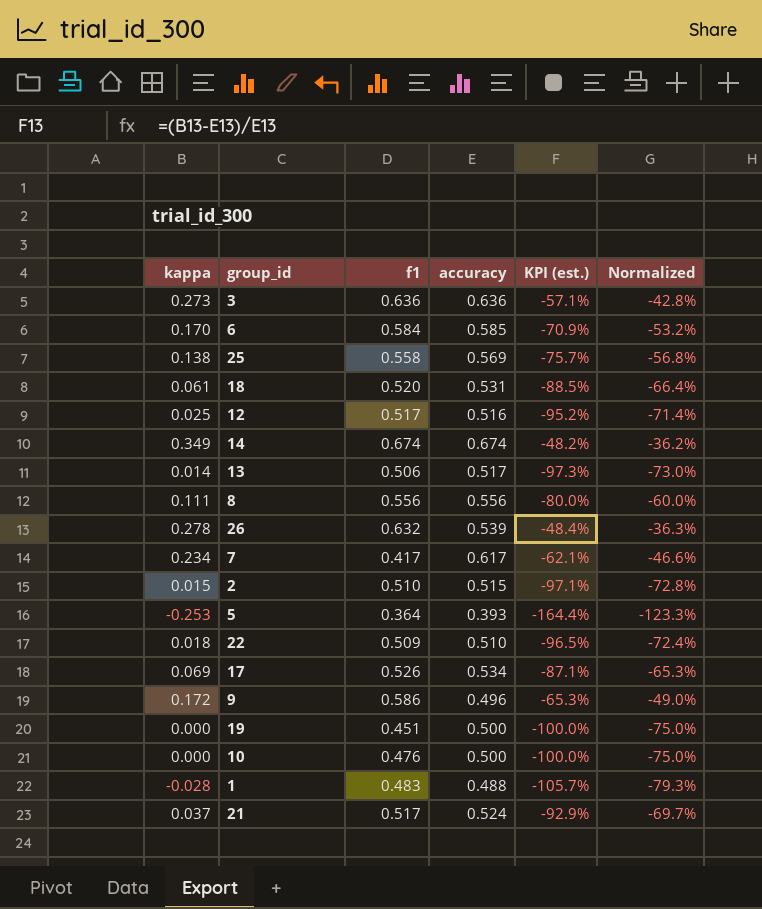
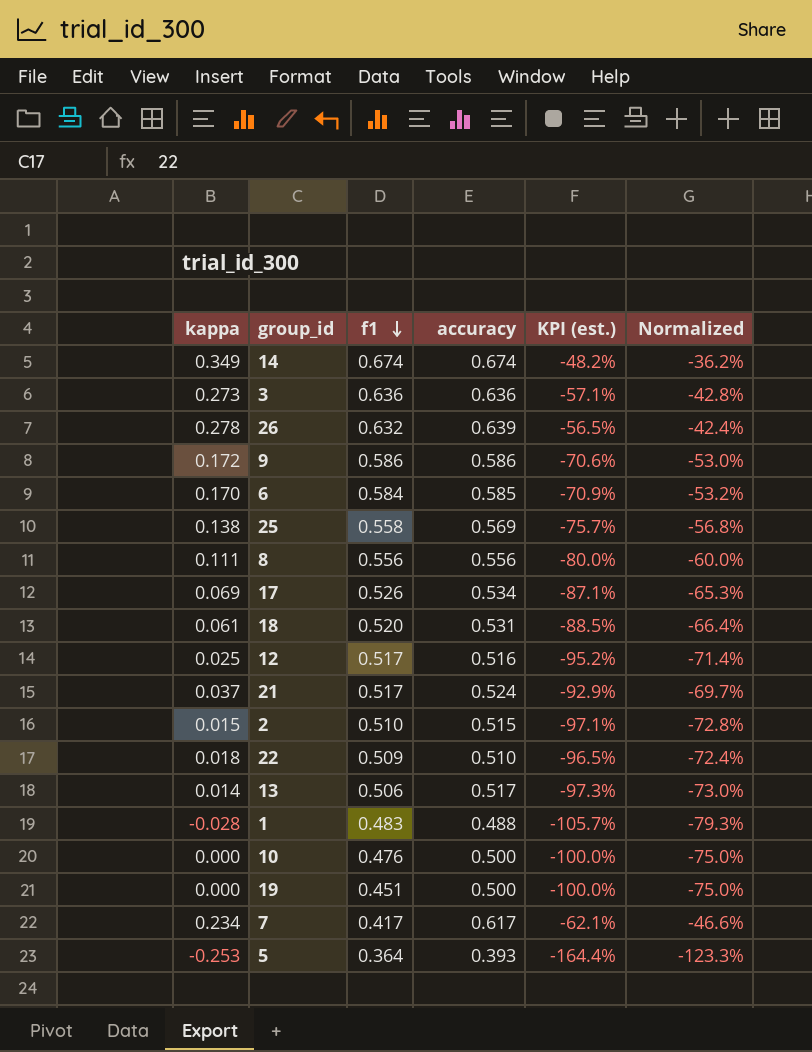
row order: none -> f1 descending
26 | accuracy: 0.539 -> 0.639
26 | KPI (est.): -48.4% -> -56.5%
26 | Normalized: -36.3% -> -42.4%
9 | accuracy: 0.496 -> 0.586
9 | KPI (est.): -65.3% -> -70.6%
9 | Normalized: -49.0% -> -53.0%

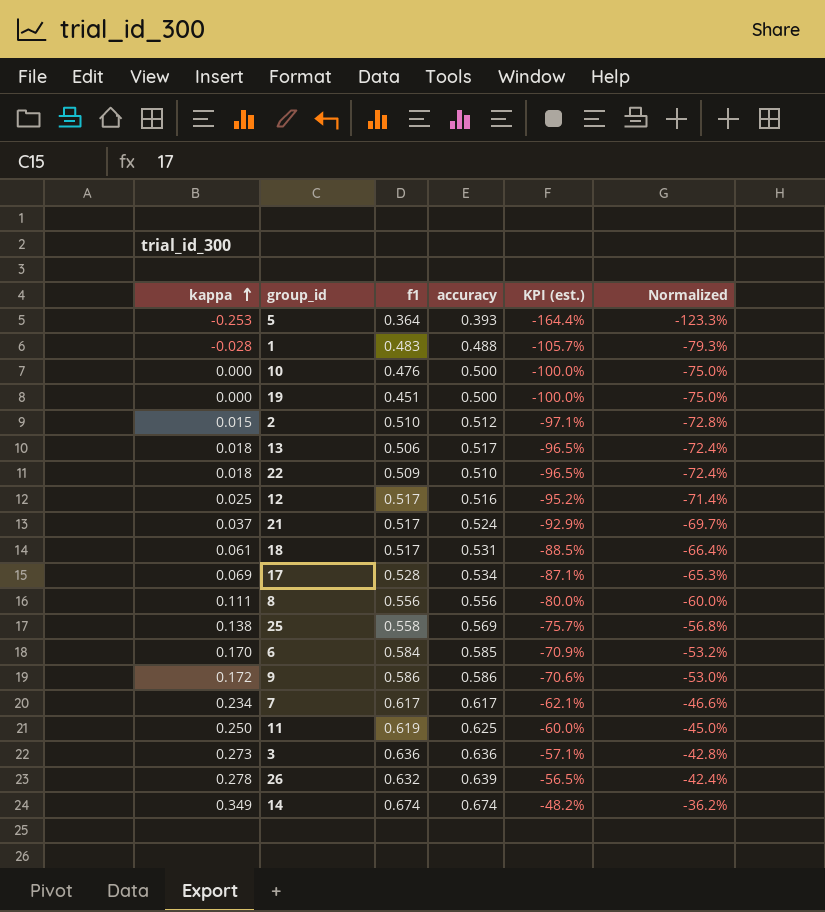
row order: f1 descending -> kappa ascending
2 | accuracy: 0.515 -> 0.512
13 | kappa: 0.014 -> 0.018
13 | KPI (est.): -97.3% -> -96.5%
13 | Normalized: -73.0% -> -72.4%
18 | f1: 0.520 -> 0.517
17 | f1: 0.526 -> 0.528
7 | f1: 0.417 -> 0.617
row 11: none -> 0.250 | 0.619 | 0.625 | -60.0% | -45.0%

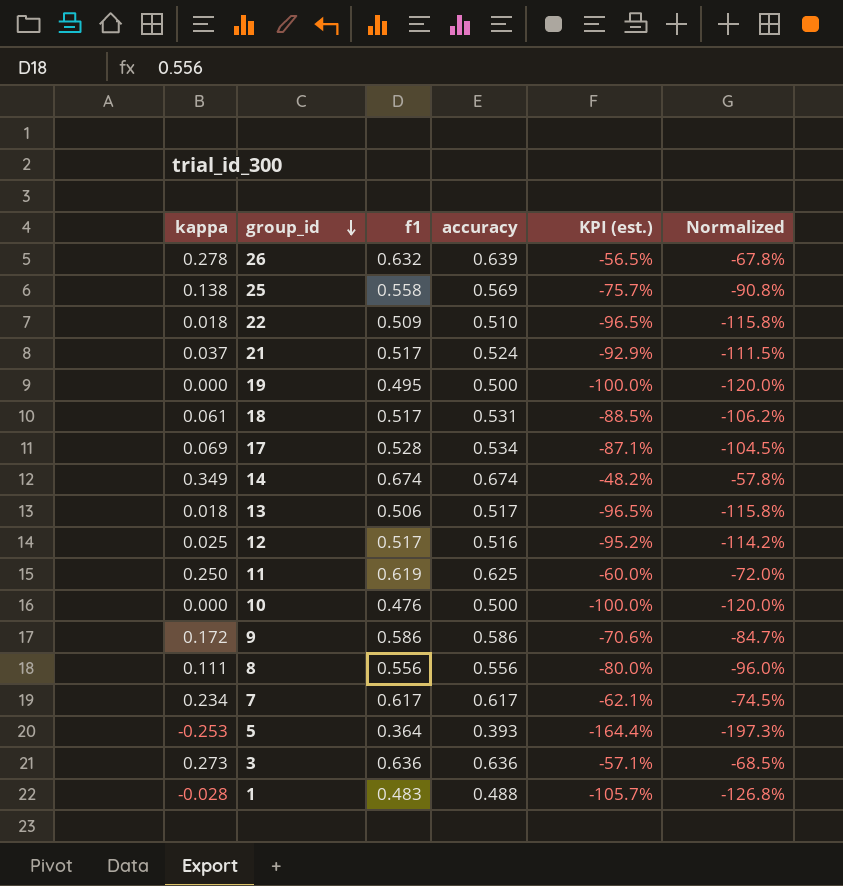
row order: kappa ascending -> group_id descending
column Normalized | formula: [KPI (est.)] * 0.75 -> [KPI (est.)] * 1.2
row 2: 0.015 | 0.510 | 0.512 | -97.1% | -72.8% -> none
row 6: 0.170 | 0.584 | 0.585 | -70.9% | -53.2% -> none
19 | f1: 0.451 -> 0.495

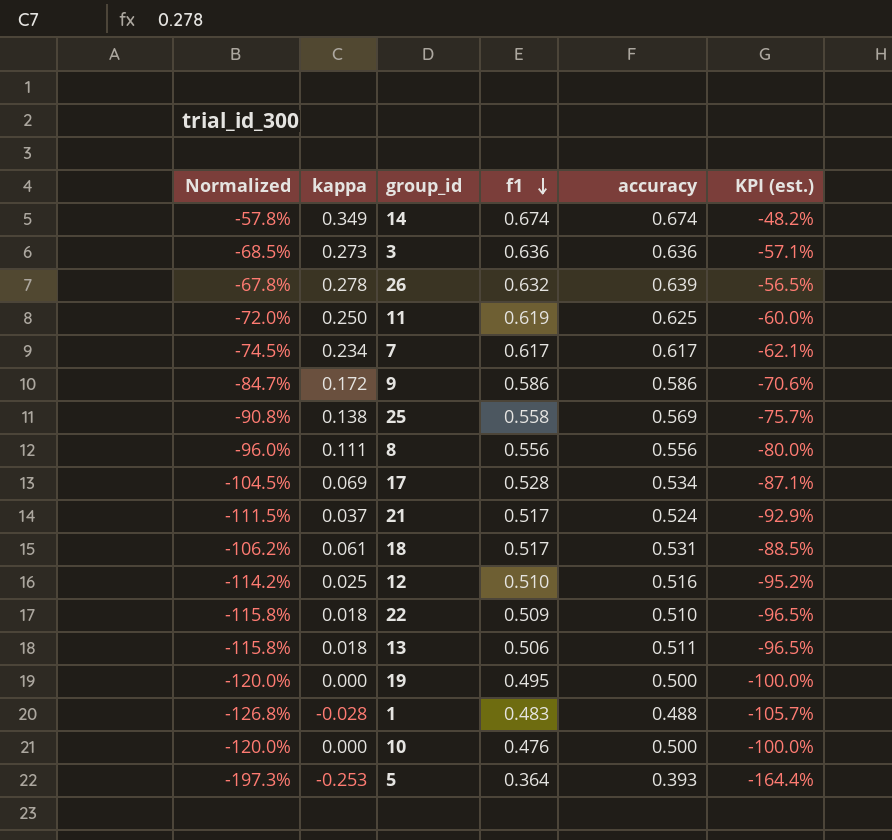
row order: group_id descending -> f1 descending
column Normalized | position: 6 -> 1
12 | f1: 0.517 -> 0.510
13 | accuracy: 0.517 -> 0.511

